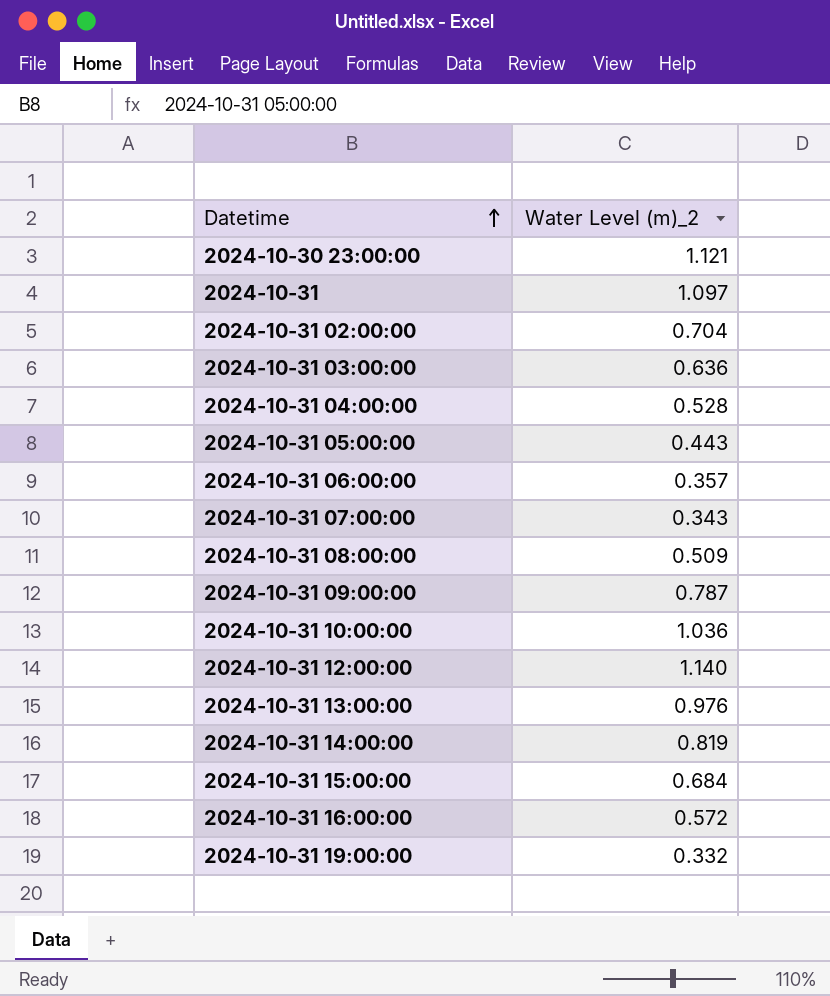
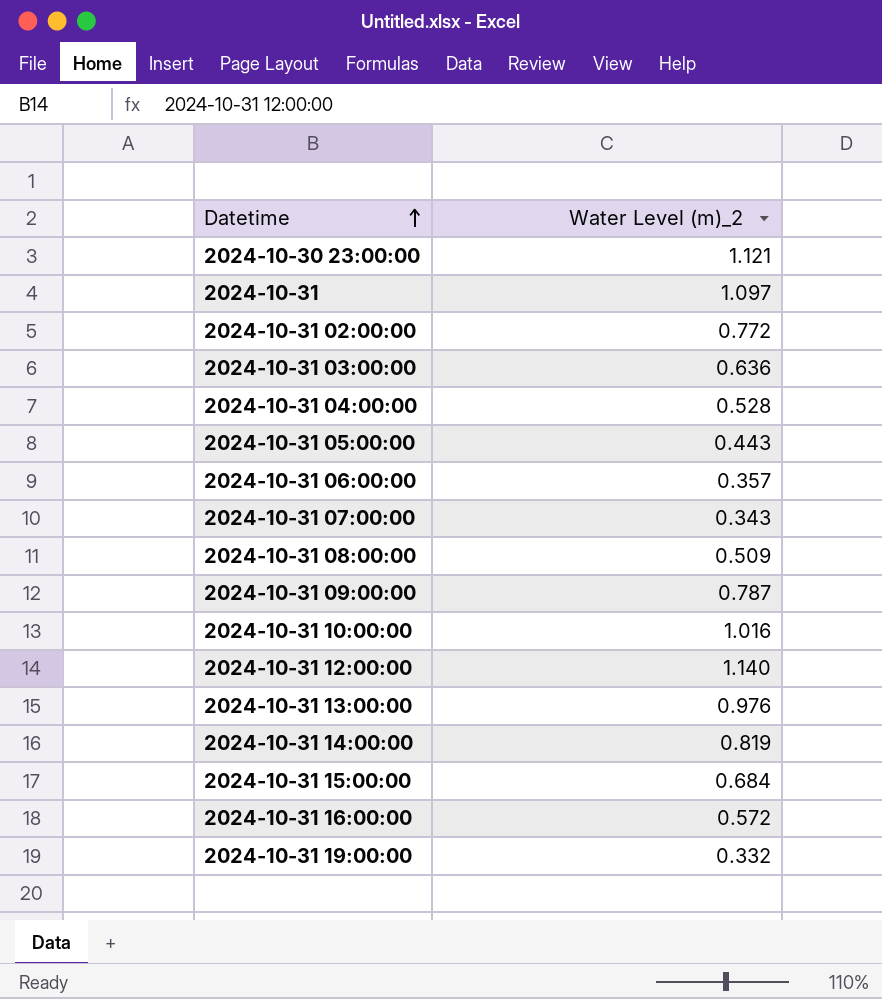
2024-10-31 02:00:00 | Water Level (m)_2: 0.704 -> 0.772
2024-10-31 10:00:00 | Water Level (m)_2: 1.036 -> 1.016

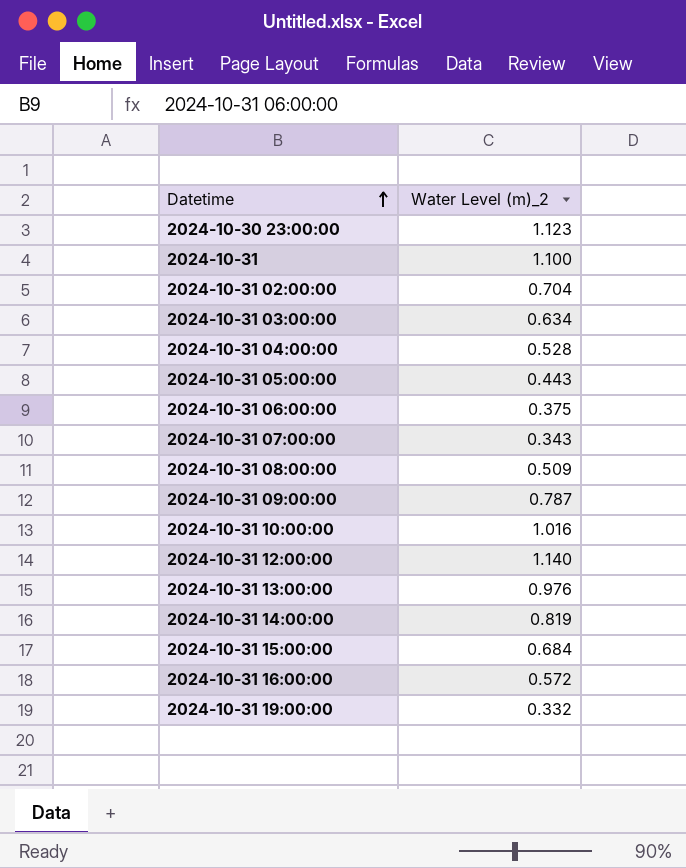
2024-10-30 23:00:00 | Water Level (m)_2: 1.121 -> 1.123
2024-10-31 | Water Level (m)_2: 1.097 -> 1.100
2024-10-31 02:00:00 | Water Level (m)_2: 0.772 -> 0.704
2024-10-31 03:00:00 | Water Level (m)_2: 0.636 -> 0.634
2024-10-31 06:00:00 | Water Level (m)_2: 0.357 -> 0.375

